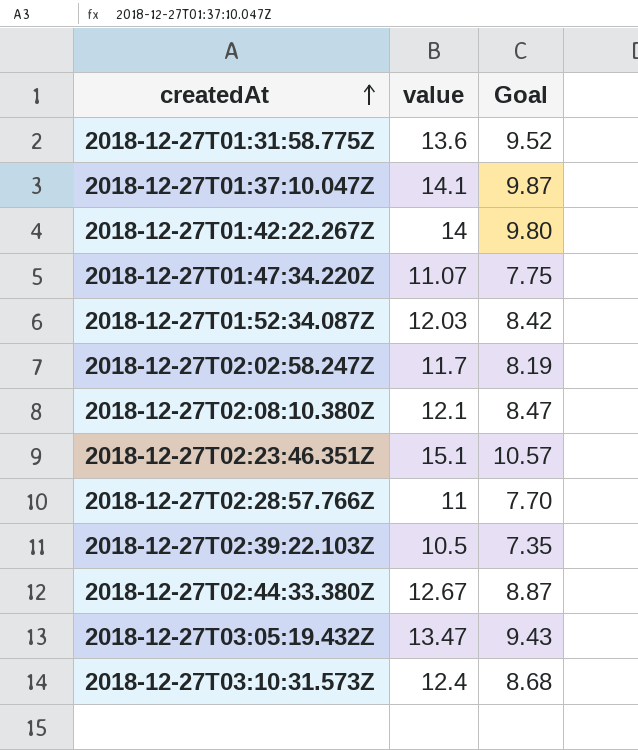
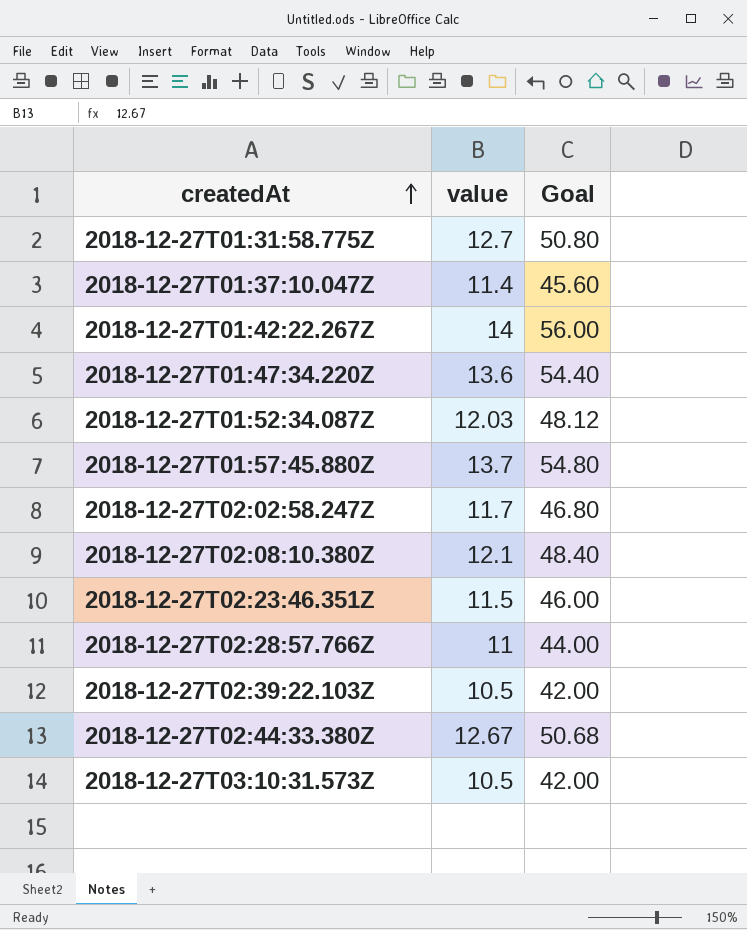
column Goal | formula: [value] * 0.7 -> [value] * 4
row 2018-12-27T03:05:19.432Z: 13.47 | 9.43 -> none
2018-12-27T01:31:58.775Z | value: 13.6 -> 12.7
2018-12-27T01:37:10.047Z | value: 14.1 -> 11.4
2018-12-27T01:47:34.220Z | value: 11.07 -> 13.6
row 2018-12-27T01:57:45.880Z: none -> 13.7 | 54.80
2018-12-27T02:23:46.351Z | value: 15.1 -> 11.5
2018-12-27T03:10:31.573Z | value: 12.4 -> 10.5

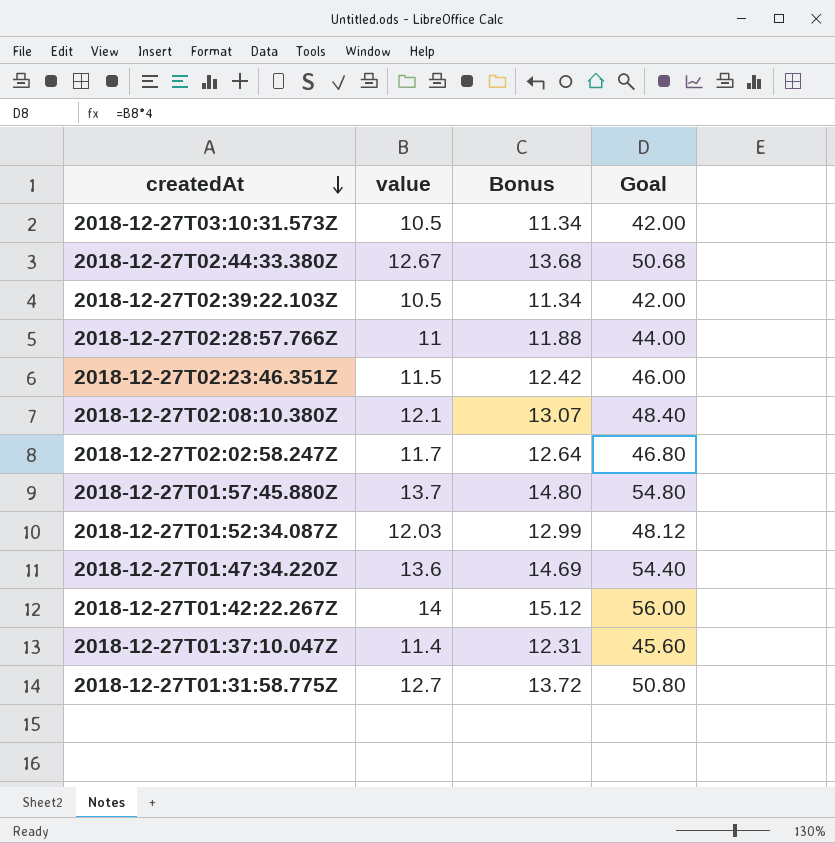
row order: createdAt ascending -> createdAt descending
column Bonus | formula: none -> [value] * 1.08

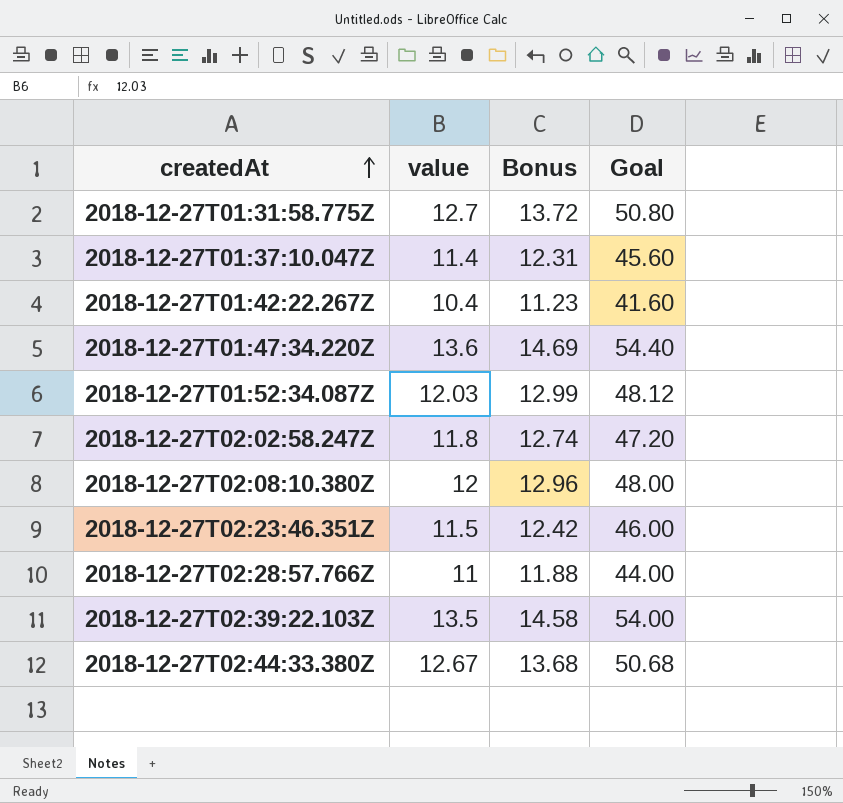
row order: createdAt descending -> createdAt ascending
row 2018-12-27T03:10:31.573Z: 10.5 | 11.34 | 42.00 -> none
row 2018-12-27T01:57:45.880Z: 13.7 | 14.80 | 54.80 -> none
2018-12-27T01:42:22.267Z | value: 14 -> 10.4
2018-12-27T01:42:22.267Z | Bonus: 15.12 -> 11.23
2018-12-27T01:42:22.267Z | Goal: 56.00 -> 41.60
2018-12-27T02:02:58.247Z | value: 11.7 -> 11.8
2018-12-27T02:02:58.247Z | Bonus: 12.64 -> 12.74
2018-12-27T02:02:58.247Z | Goal: 46.80 -> 47.20
2018-12-27T02:08:10.380Z | value: 12.1 -> 12
2018-12-27T02:08:10.380Z | Bonus: 13.07 -> 12.96
2018-12-27T02:08:10.380Z | Goal: 48.40 -> 48.00
2018-12-27T02:39:22.103Z | value: 10.5 -> 13.5
2018-12-27T02:39:22.103Z | Bonus: 11.34 -> 14.58
2018-12-27T02:39:22.103Z | Goal: 42.00 -> 54.00

